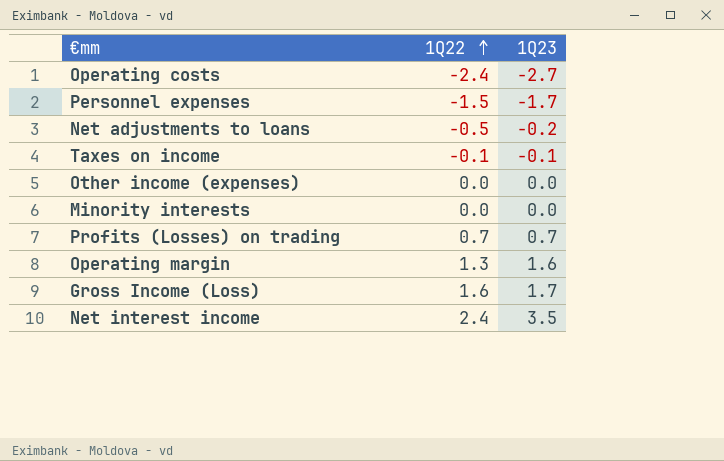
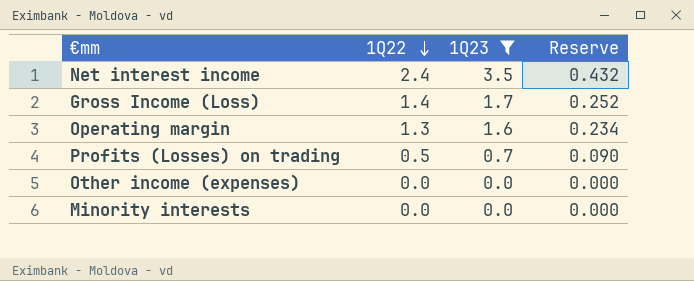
filter: none -> 1Q23 >= 0.0
row order: 1Q22 ascending -> 1Q22 descending
column Reserve | formula: none -> [1Q22] * 0.18
Gross Income (Loss) | 1Q22: 1.6 -> 1.4
Profits (Losses) on trading | 1Q22: 0.7 -> 0.5

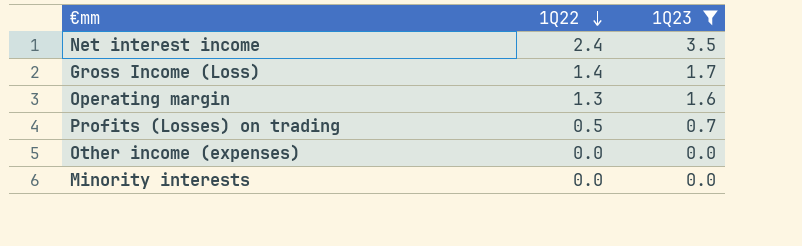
column Reserve | formula: [1Q22] * 0.18 -> none

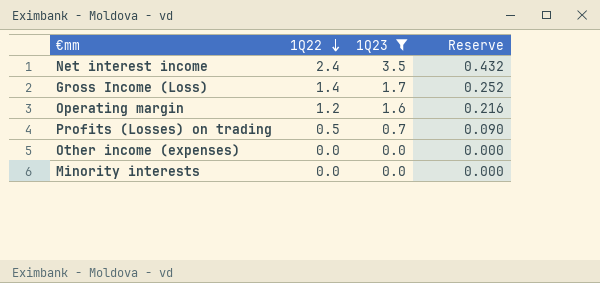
column Reserve | formula: none -> [1Q22] * 0.18
Operating margin | 1Q22: 1.3 -> 1.2

